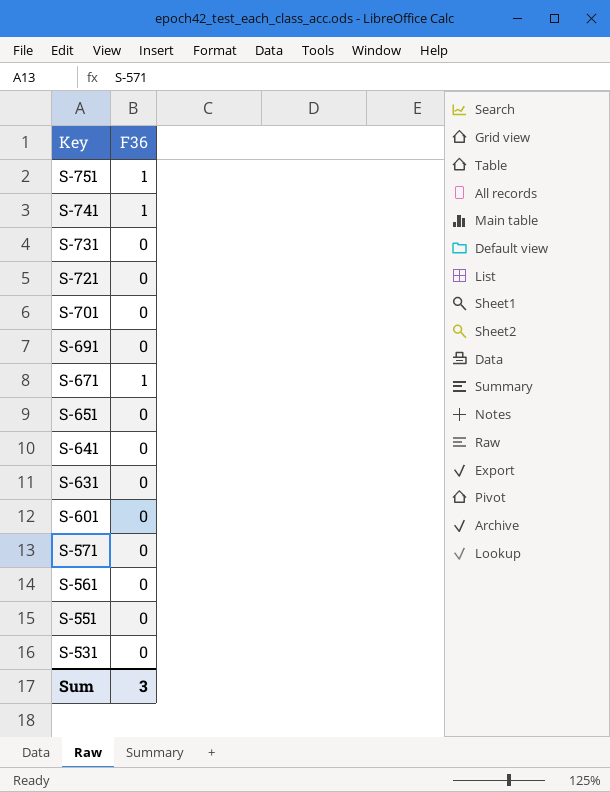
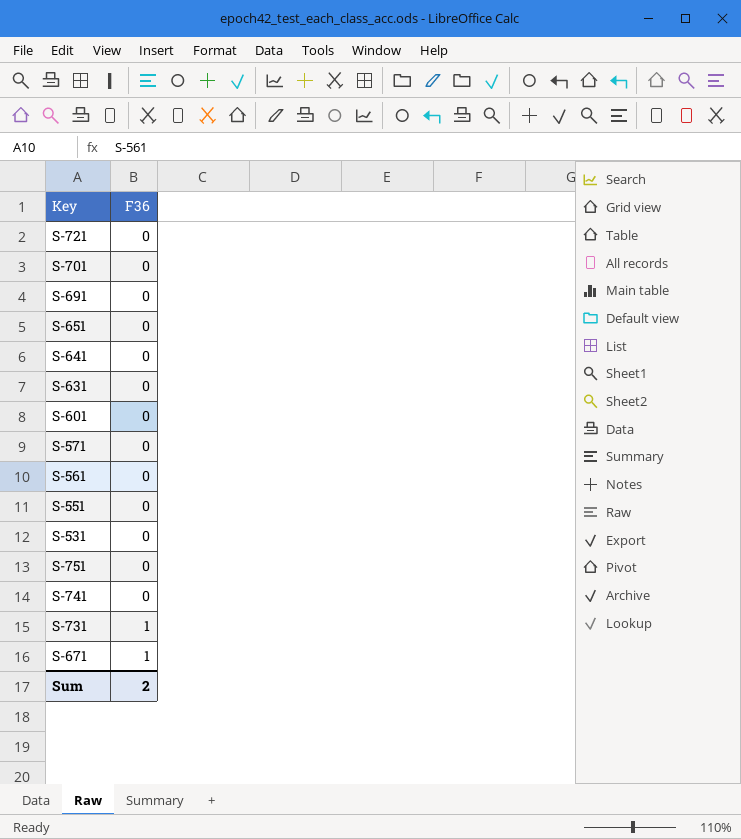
row order: Key descending -> F36 ascending
S-751 | F36: 1 -> 0
S-741 | F36: 1 -> 0
S-731 | F36: 0 -> 1
Sum | F36: 3 -> 2

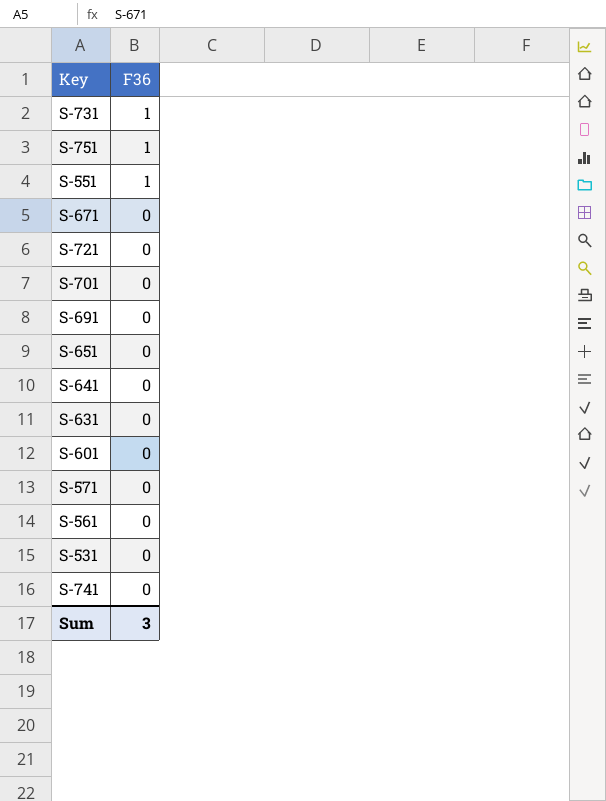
row order: F36 ascending -> F36 descending
S-751 | F36: 0 -> 1
S-551 | F36: 0 -> 1
S-671 | F36: 1 -> 0
Sum | F36: 2 -> 3

